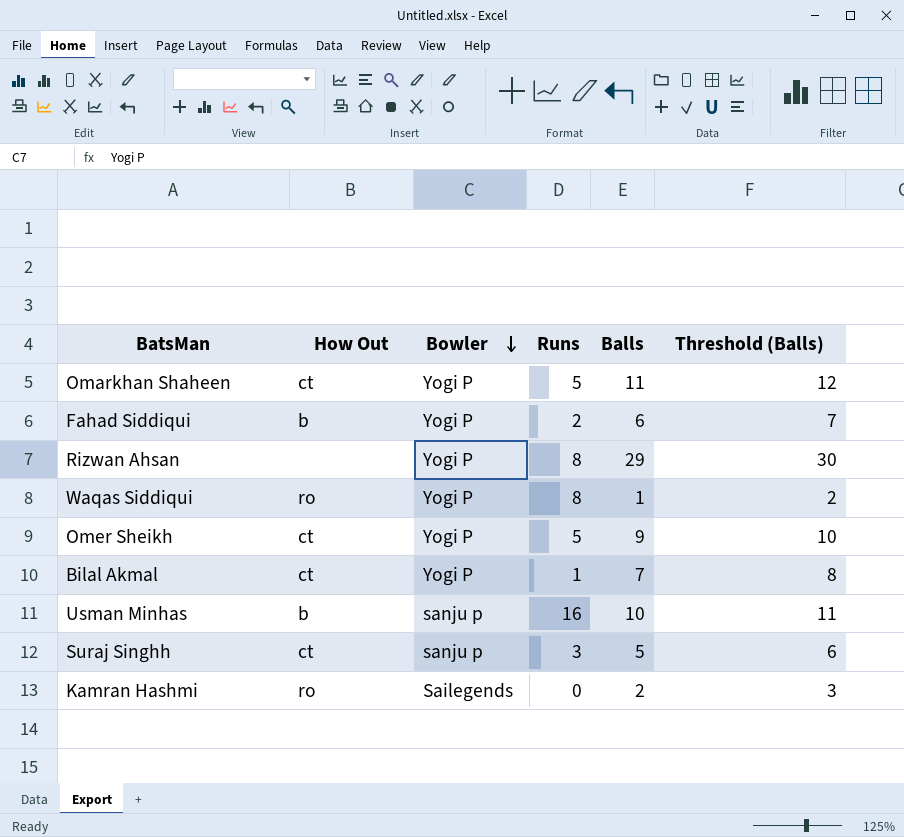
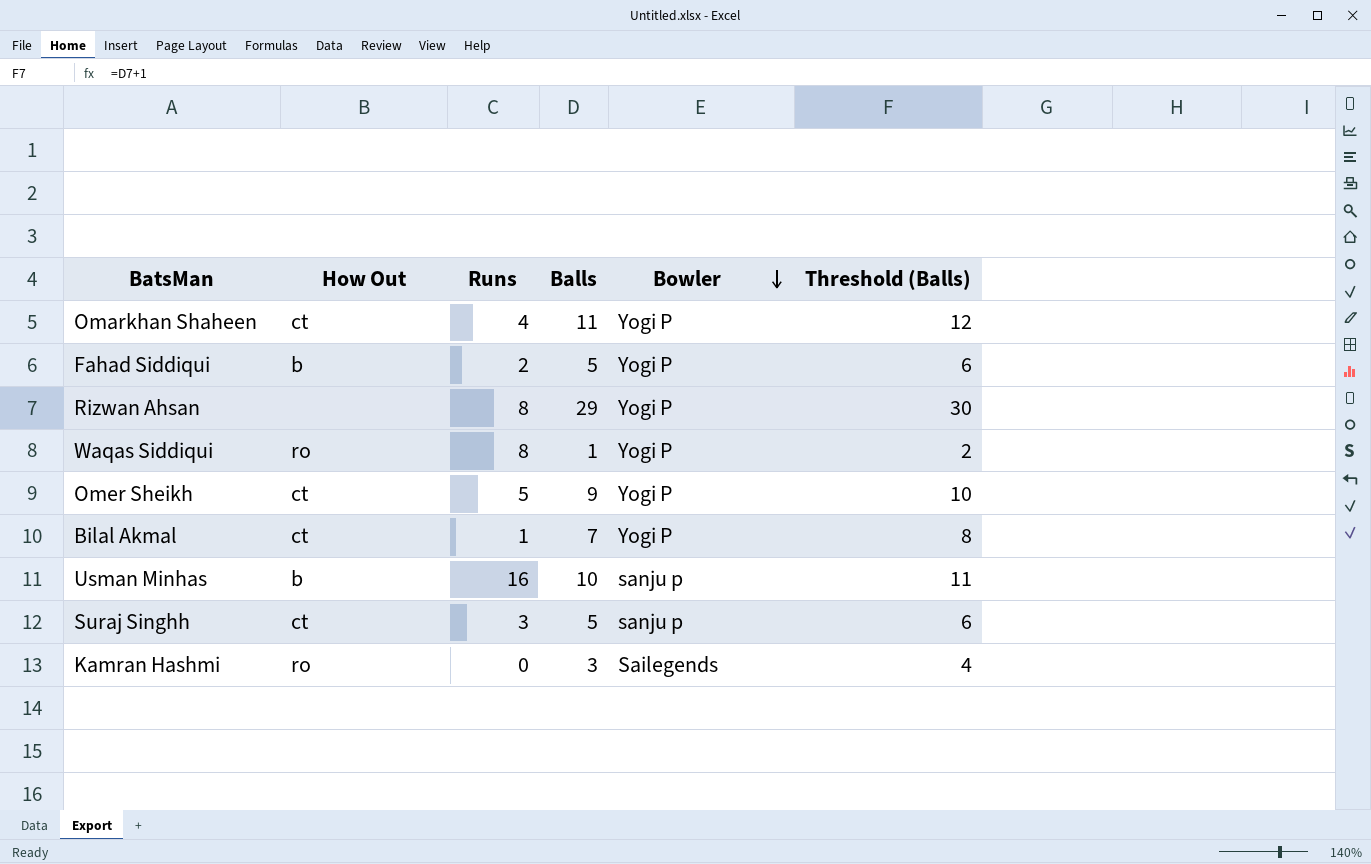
column Bowler | position: 3 -> 5
Omarkhan Shaheen | Runs: 5 -> 4
Fahad Siddiqui | Balls: 6 -> 5
Fahad Siddiqui | Threshold (Balls): 7 -> 6
Kamran Hashmi | Balls: 2 -> 3
Kamran Hashmi | Threshold (Balls): 3 -> 4

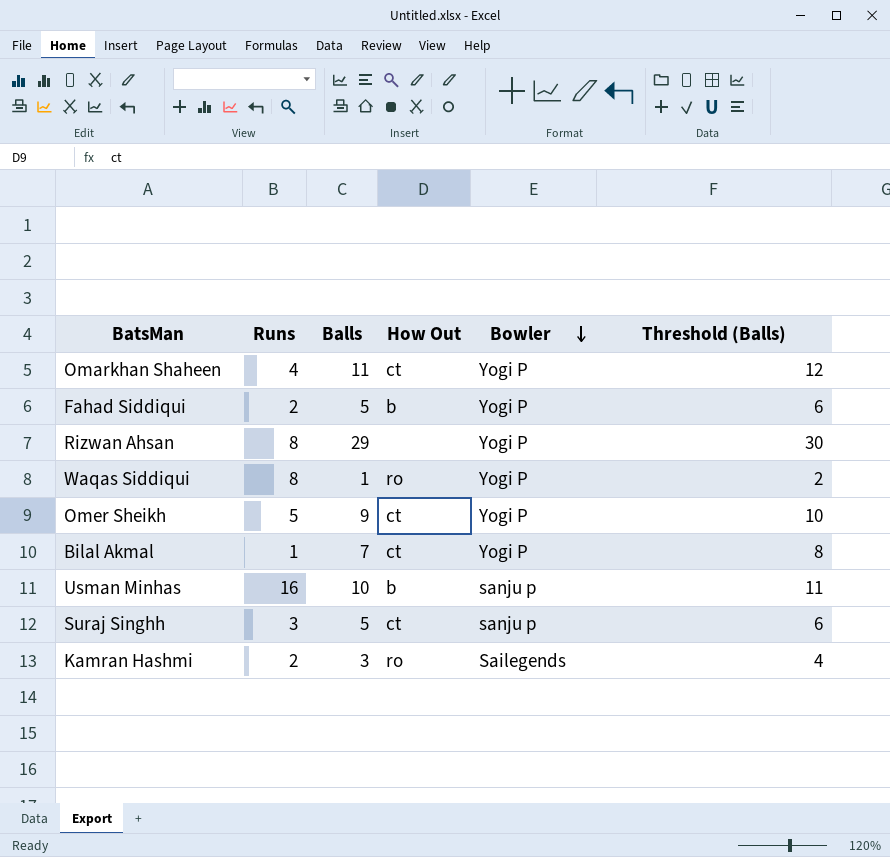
column How Out | position: 2 -> 4
Kamran Hashmi | Runs: 0 -> 2

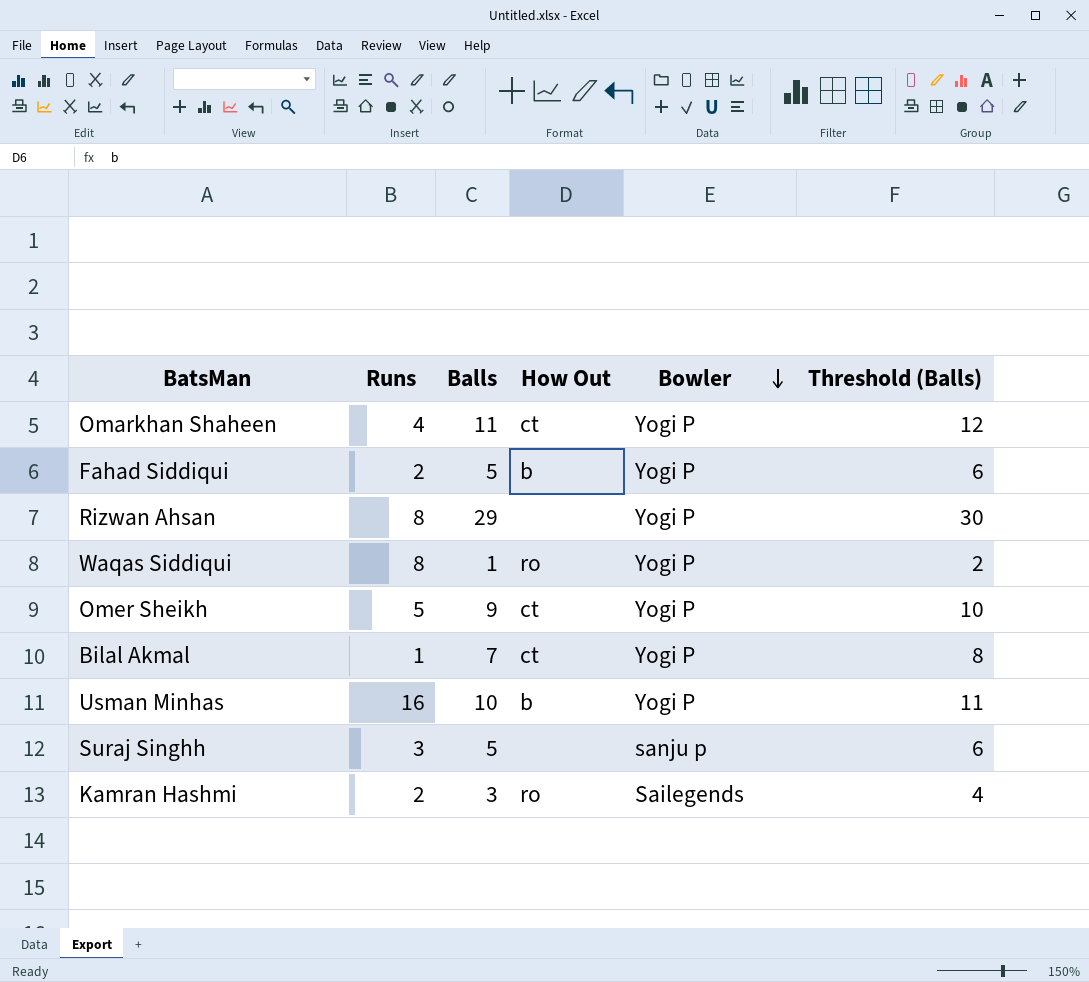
Usman Minhas | Bowler: sanju p -> Yogi P
Suraj Singhh | How Out: ct -> none

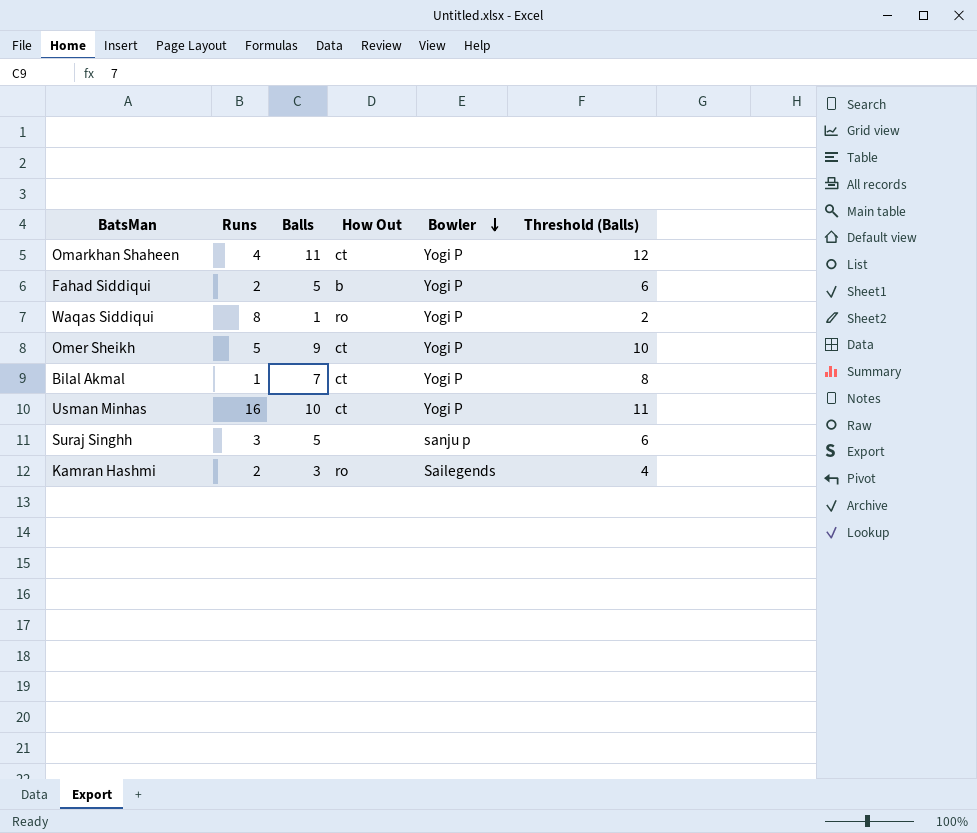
row Rizwan Ahsan: 8 | 29 | none | Yogi P | 30 -> none
Usman Minhas | How Out: b -> ct

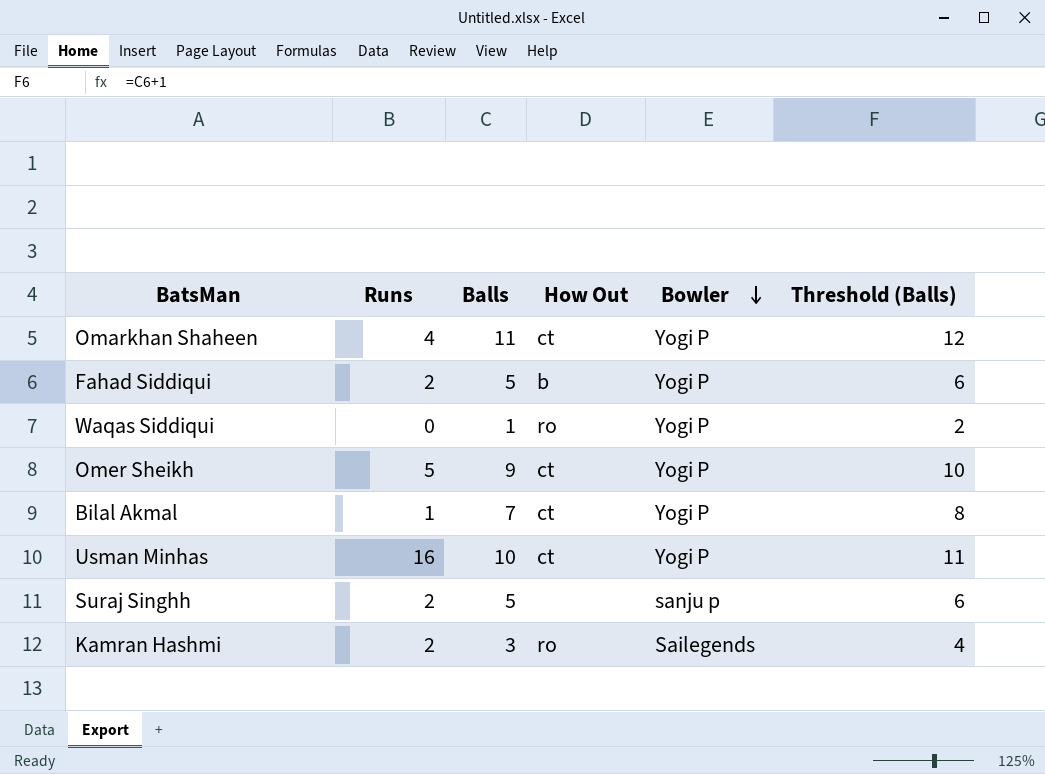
Waqas Siddiqui | Runs: 8 -> 0
Suraj Singhh | Runs: 3 -> 2

